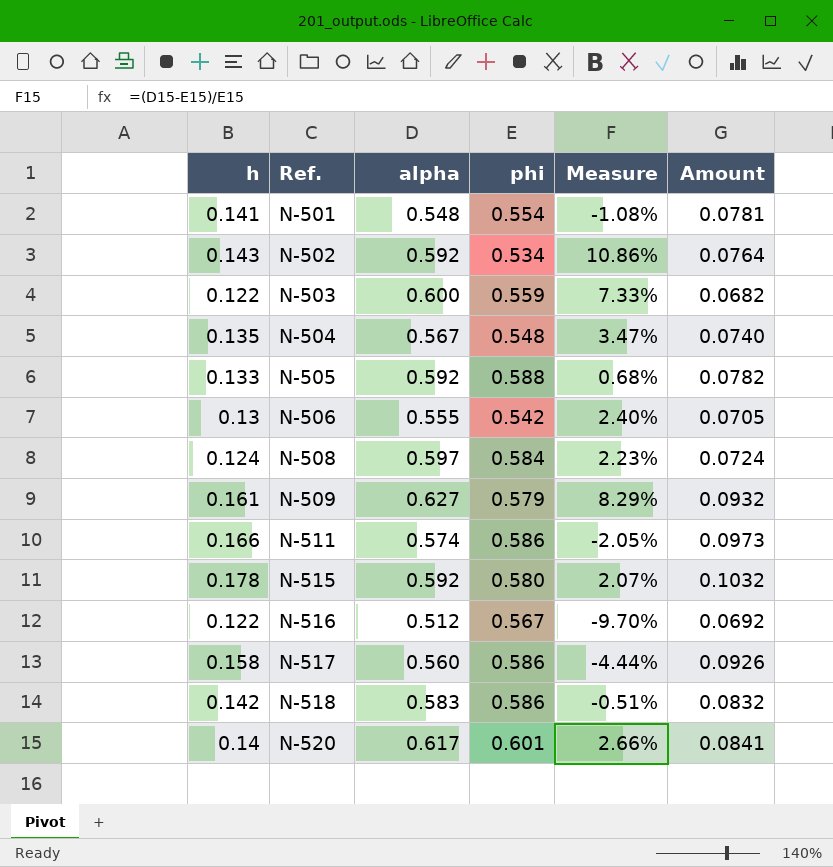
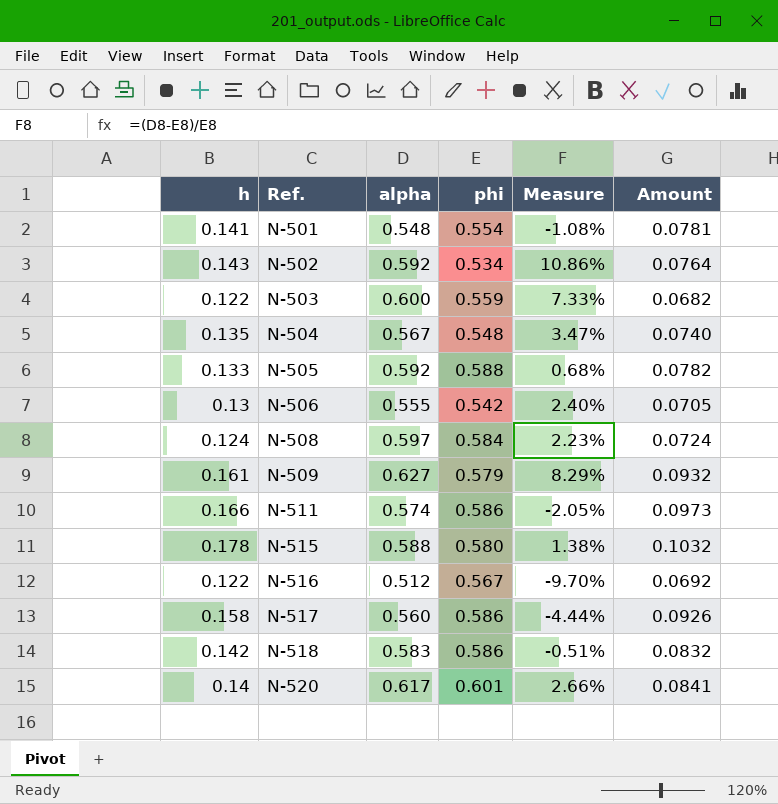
N-515 | alpha: 0.592 -> 0.588
N-515 | Measure: 2.07% -> 1.38%

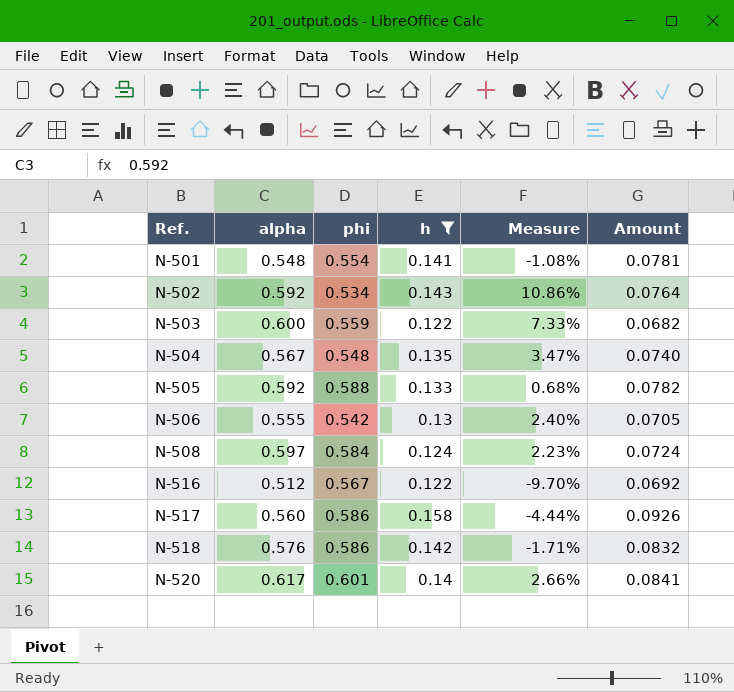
filter: none -> h <= 0.158
column h | position: 1 -> 4
N-518 | alpha: 0.583 -> 0.576
N-518 | Measure: -0.51% -> -1.71%

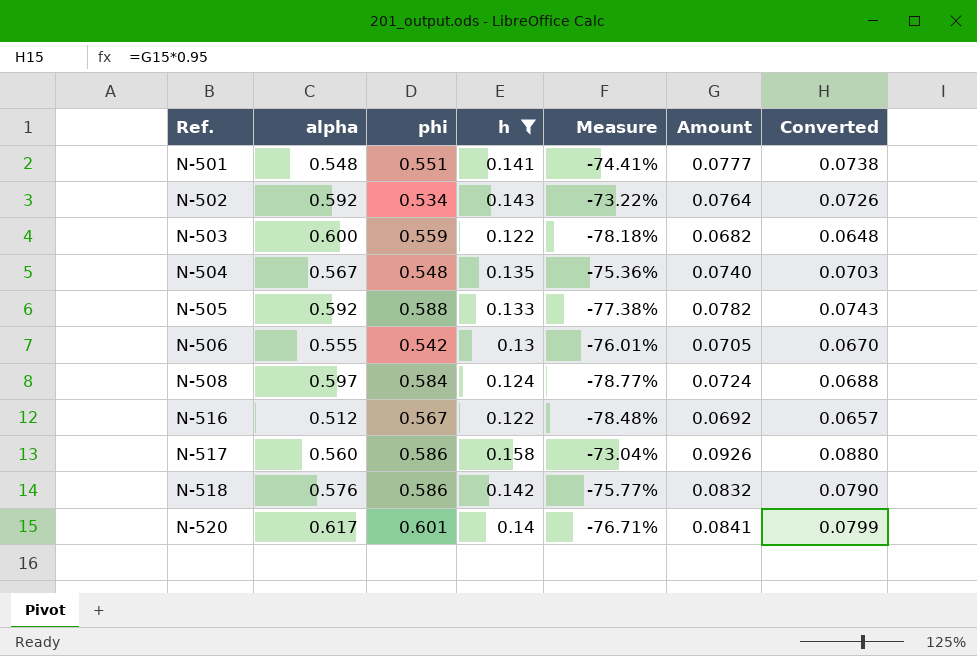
column Measure | formula: ([alpha] - [phi]) / [phi] -> ([h] - [phi]) / [phi]
column Converted | formula: none -> [Amount] * 0.95
N-501 | phi: 0.554 -> 0.551
N-501 | Amount: 0.0781 -> 0.0777

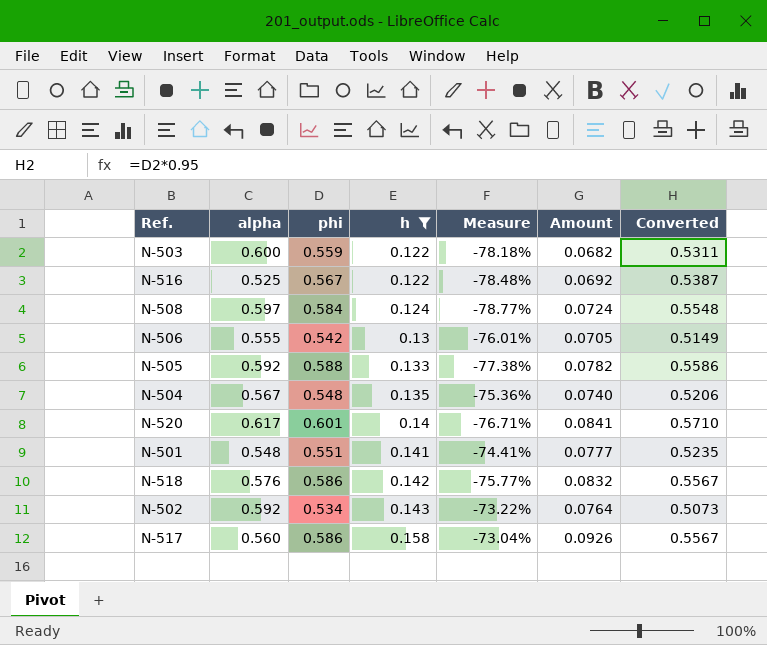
row order: Ref. ascending -> h ascending
column Converted | formula: [Amount] * 0.95 -> [phi] * 0.95
N-516 | alpha: 0.512 -> 0.525

